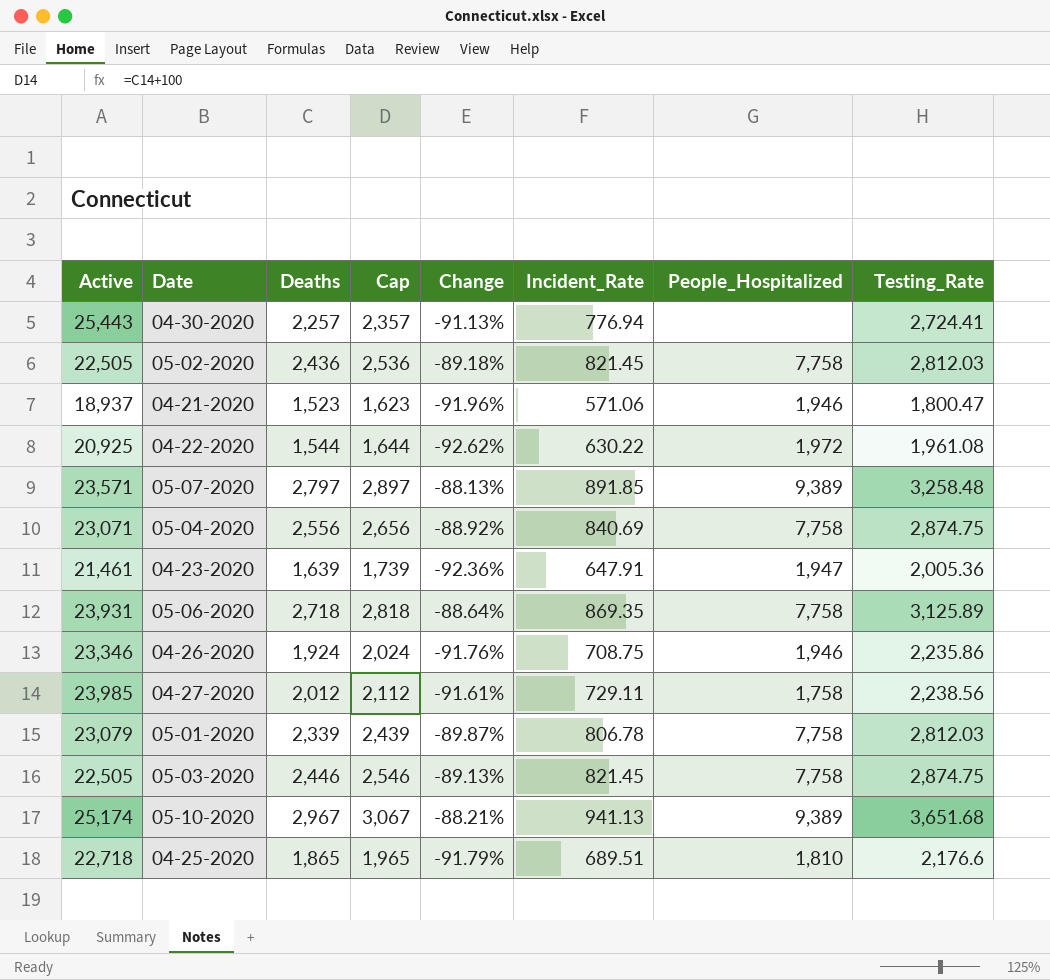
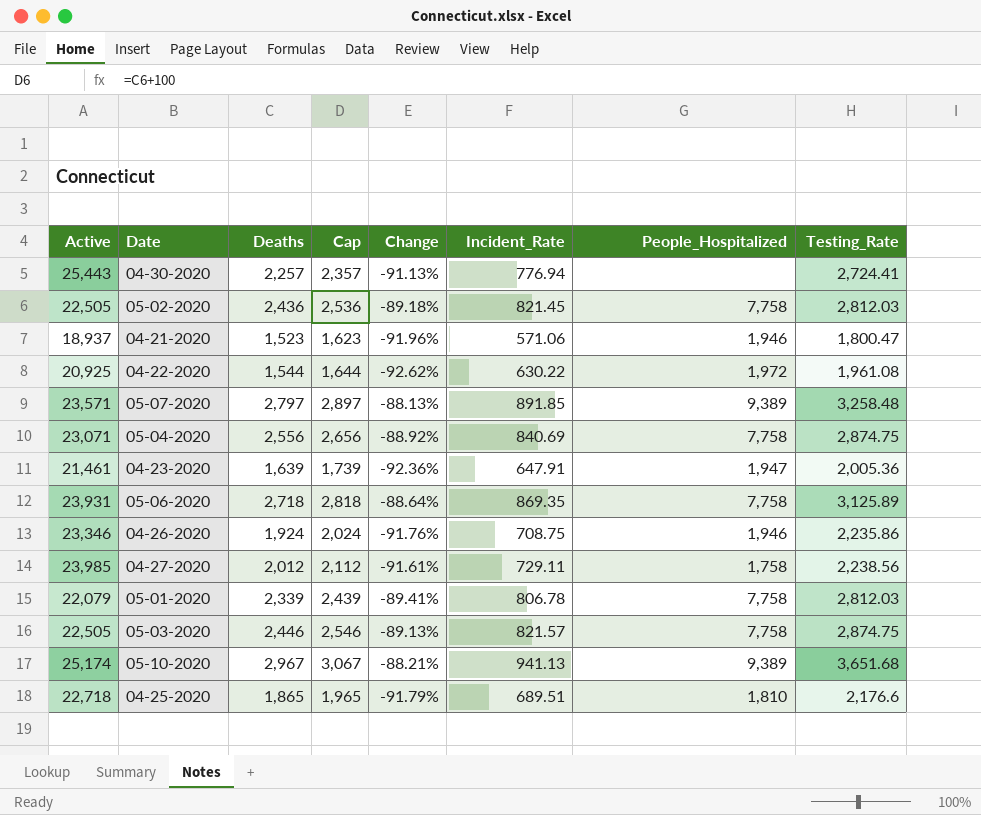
05-01-2020 | Active: 23,079 -> 22,079
05-01-2020 | Change: -89.87% -> -89.41%
05-03-2020 | Incident_Rate: 821.45 -> 821.57

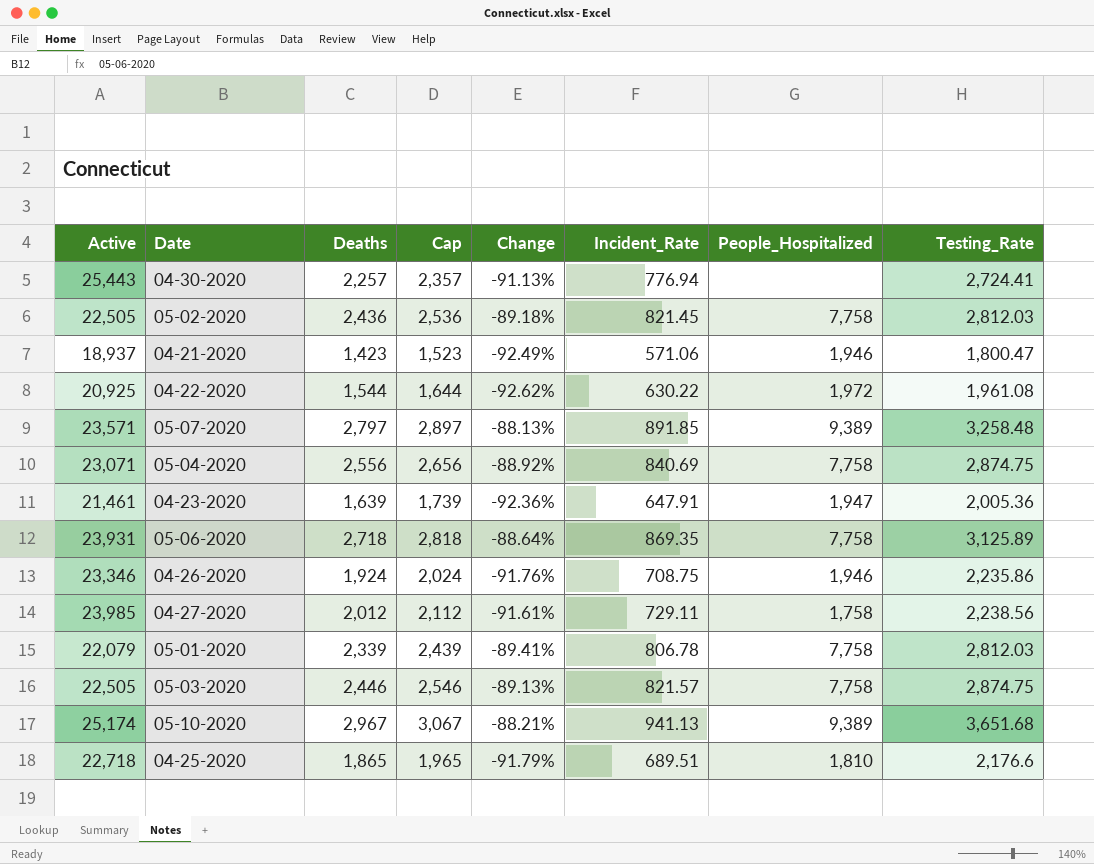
04-21-2020 | Deaths: 1,523 -> 1,423
04-21-2020 | Cap: 1,623 -> 1,523
04-21-2020 | Change: -91.96% -> -92.49%

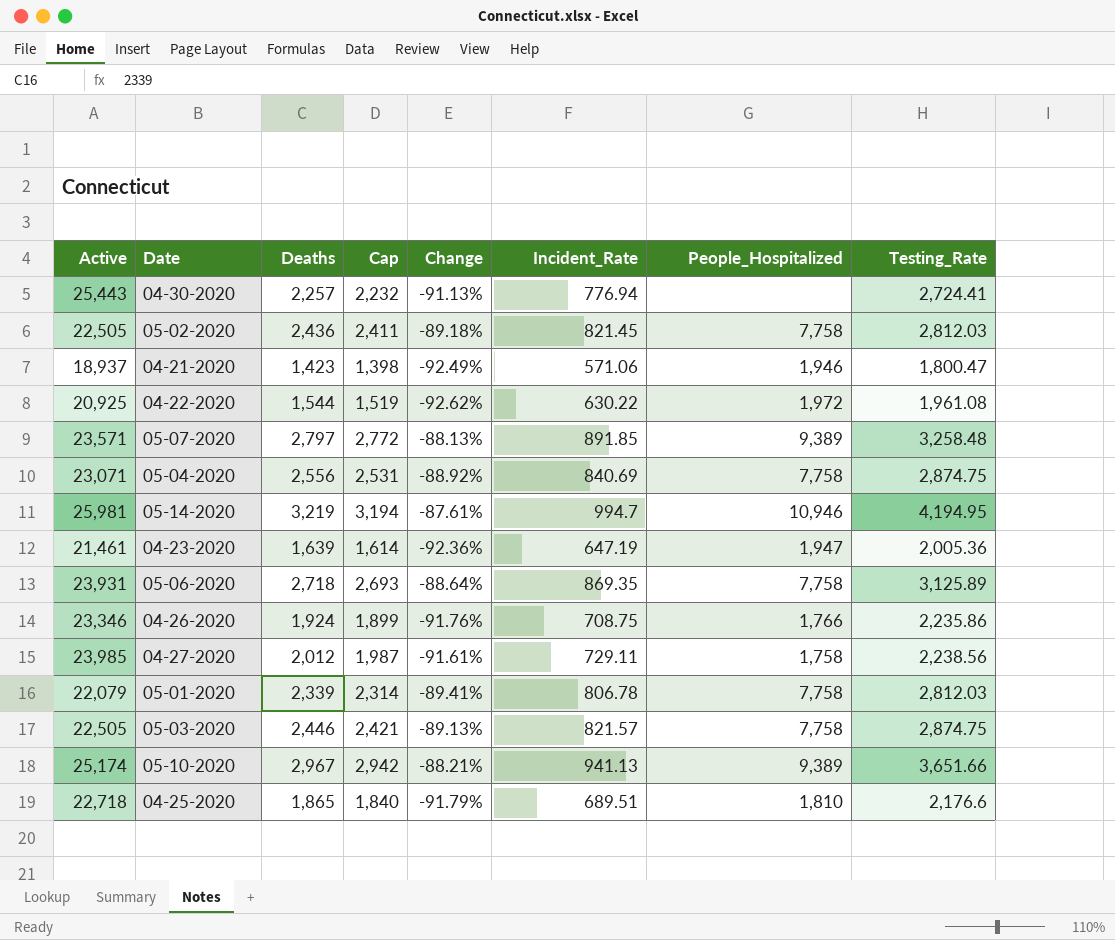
column Cap | formula: [Deaths] + 100 -> [Deaths] - 25
row 05-14-2020: none -> 25,981 | 3,219 | 3,194 | -87.61% | 994.7 | 10,946 | 4,194.95
04-23-2020 | Incident_Rate: 647.91 -> 647.19
04-26-2020 | People_Hospitalized: 1,946 -> 1,766
05-10-2020 | Testing_Rate: 3,651.68 -> 3,651.66

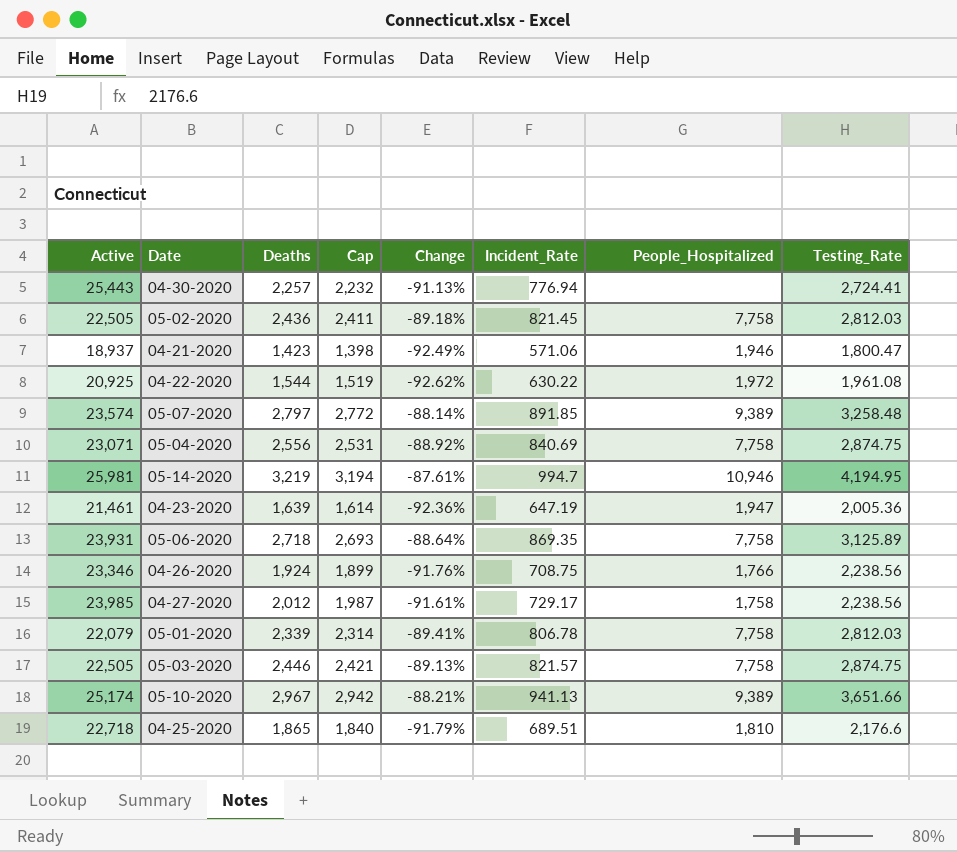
05-07-2020 | Active: 23,571 -> 23,574
05-07-2020 | Change: -88.13% -> -88.14%
04-26-2020 | Testing_Rate: 2,235.86 -> 2,238.56
04-27-2020 | Incident_Rate: 729.11 -> 729.17

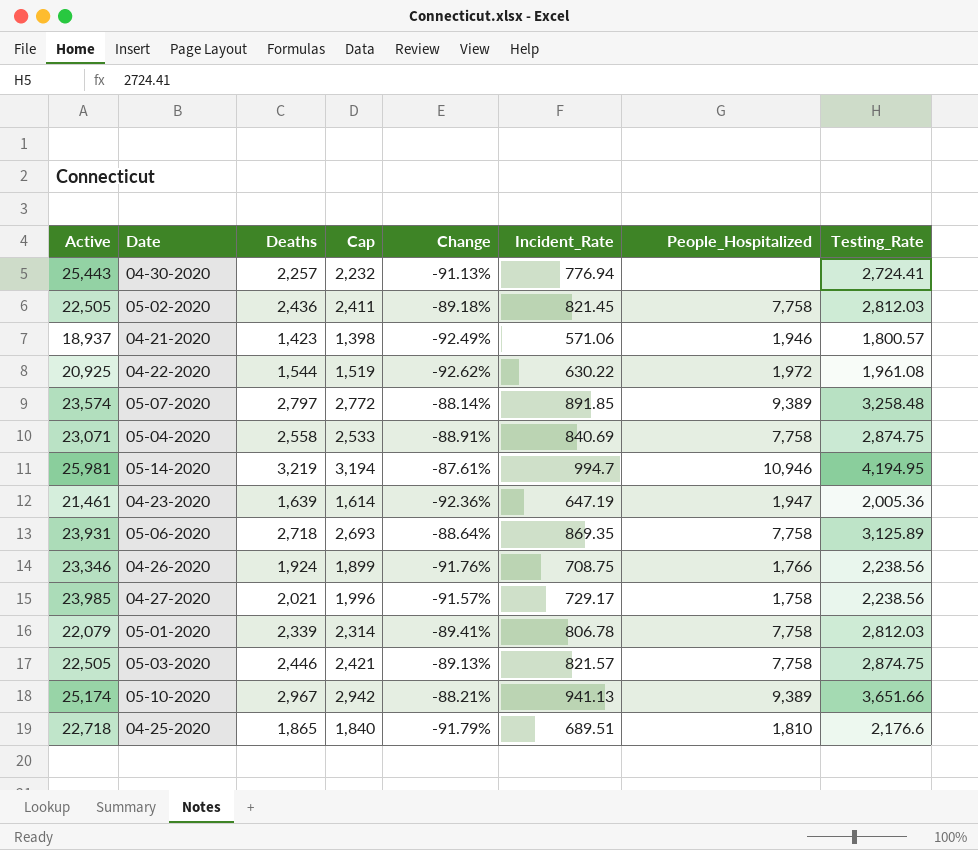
04-21-2020 | Testing_Rate: 1,800.47 -> 1,800.57
05-04-2020 | Deaths: 2,556 -> 2,558
05-04-2020 | Cap: 2,531 -> 2,533
05-04-2020 | Change: -88.92% -> -88.91%
04-27-2020 | Deaths: 2,012 -> 2,021
04-27-2020 | Cap: 1,987 -> 1,996
04-27-2020 | Change: -91.61% -> -91.57%

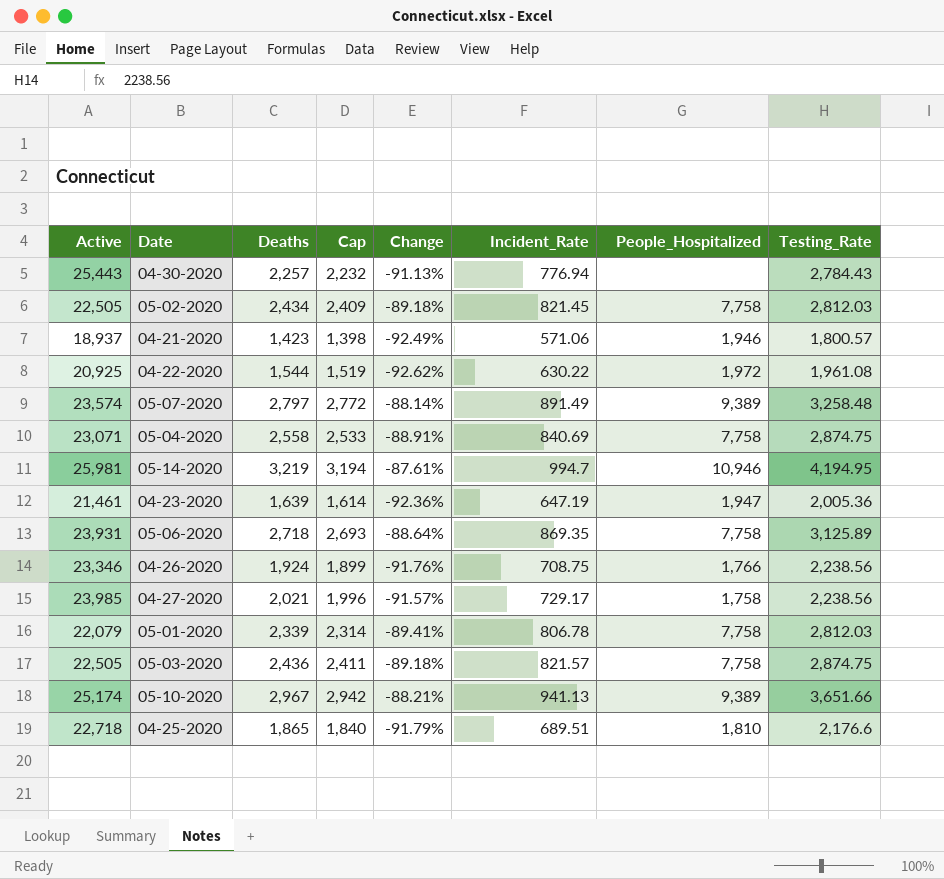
04-30-2020 | Testing_Rate: 2,724.41 -> 2,784.43
05-02-2020 | Deaths: 2,436 -> 2,434
05-02-2020 | Cap: 2,411 -> 2,409
05-07-2020 | Incident_Rate: 891.85 -> 891.49
05-03-2020 | Deaths: 2,446 -> 2,436
05-03-2020 | Cap: 2,421 -> 2,411
05-03-2020 | Change: -89.13% -> -89.18%

